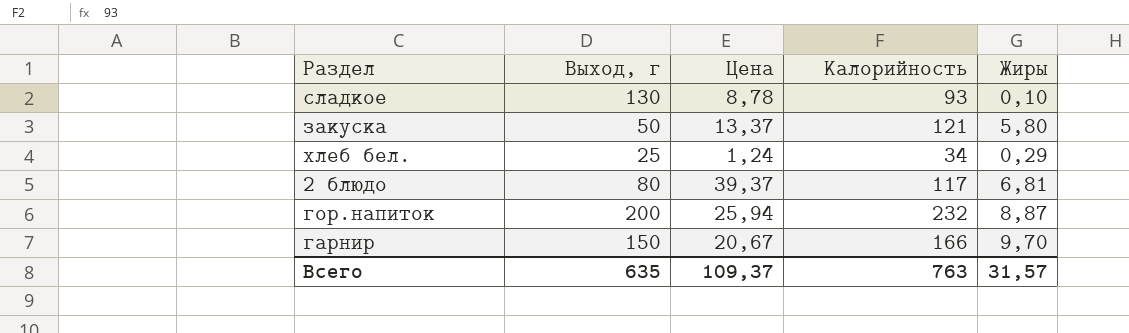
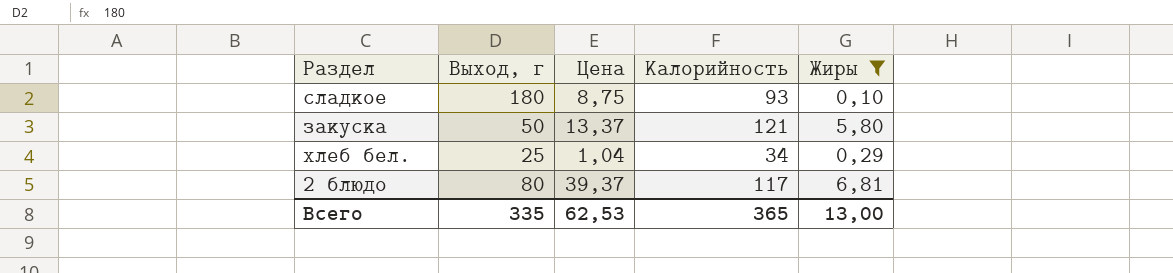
filter: none -> Жиры <= 6,81
сладкое | Выход, г: 130 -> 180
сладкое | Цена: 8,78 -> 8,75
хлеб бел. | Цена: 1,24 -> 1,04
Всего | Выход, г: 635 -> 335
Всего | Цена: 109,37 -> 62,53
Всего | Калорийность: 763 -> 365
Всего | Жиры: 31,57 -> 13,00

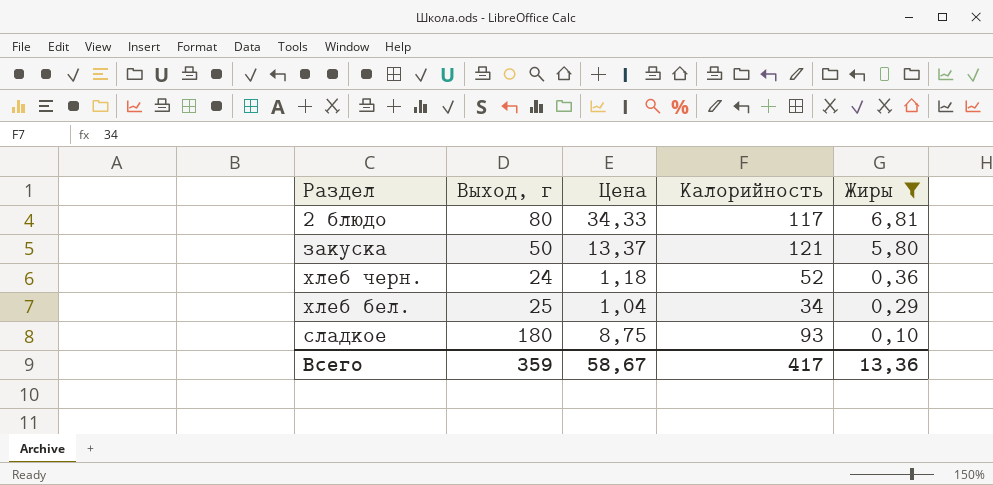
row order: none -> Жиры descending
2 блюдо | Цена: 39,37 -> 34,33
row хлеб черн.: none -> 24 | 1,18 | 52 | 0,36
Всего | Выход, г: 335 -> 359
Всего | Цена: 62,53 -> 58,67
Всего | Калорийность: 365 -> 417
Всего | Жиры: 13,00 -> 13,36

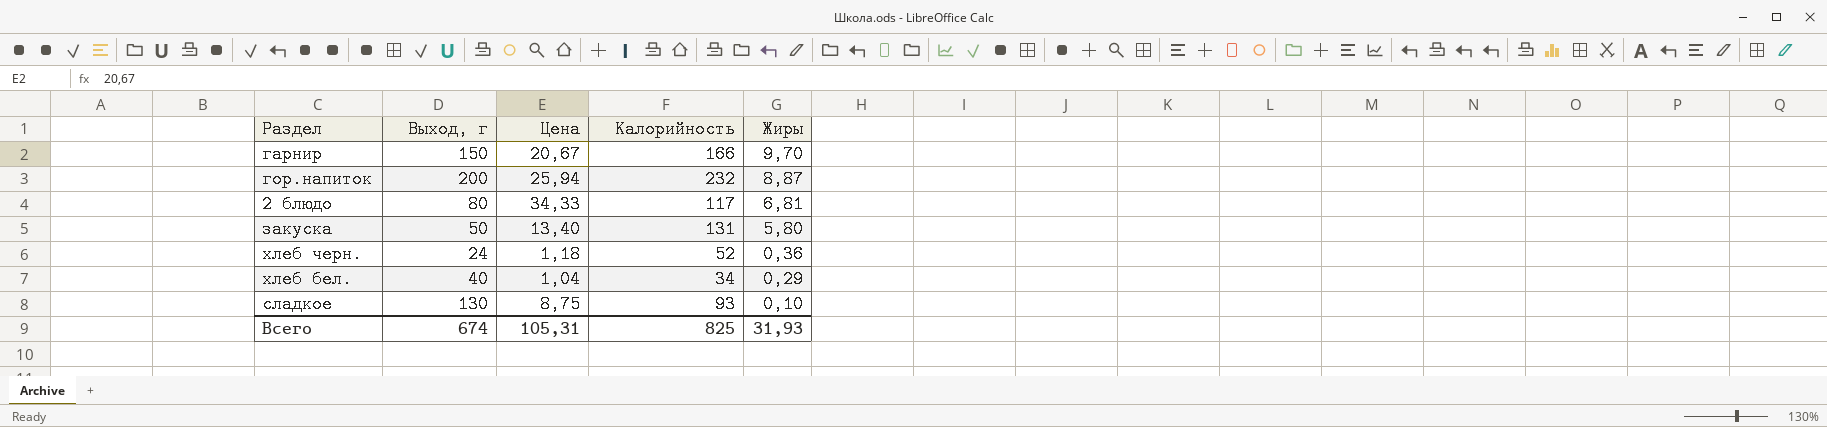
filter: Жиры <= 6,81 -> none
закуска | Цена: 13,37 -> 13,40
закуска | Калорийность: 121 -> 131
хлеб бел. | Выход, г: 25 -> 40
сладкое | Выход, г: 180 -> 130
Всего | Выход, г: 359 -> 674
Всего | Цена: 58,67 -> 105,31
Всего | Калорийность: 417 -> 825
Всего | Жиры: 13,36 -> 31,93

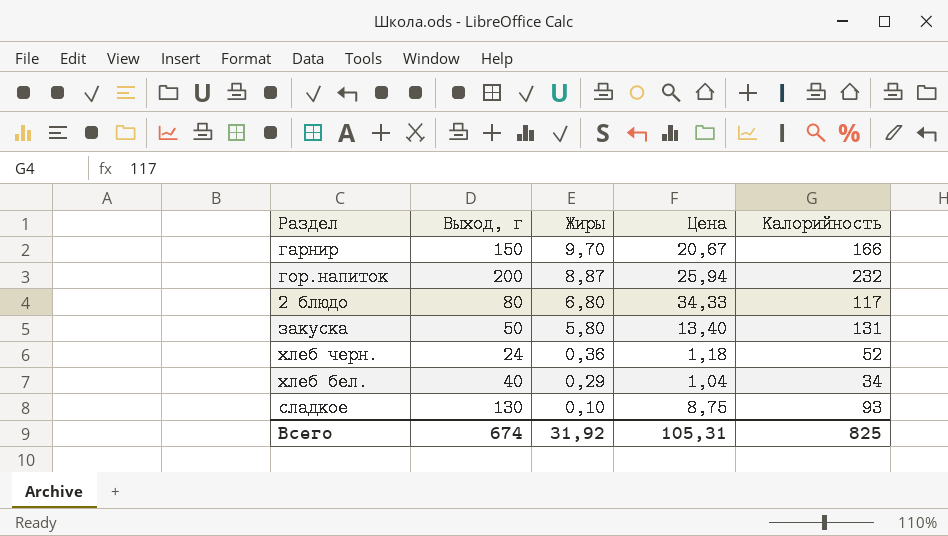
column Жиры | position: 5 -> 3
2 блюдо | Жиры: 6,81 -> 6,80
Всего | Жиры: 31,93 -> 31,92

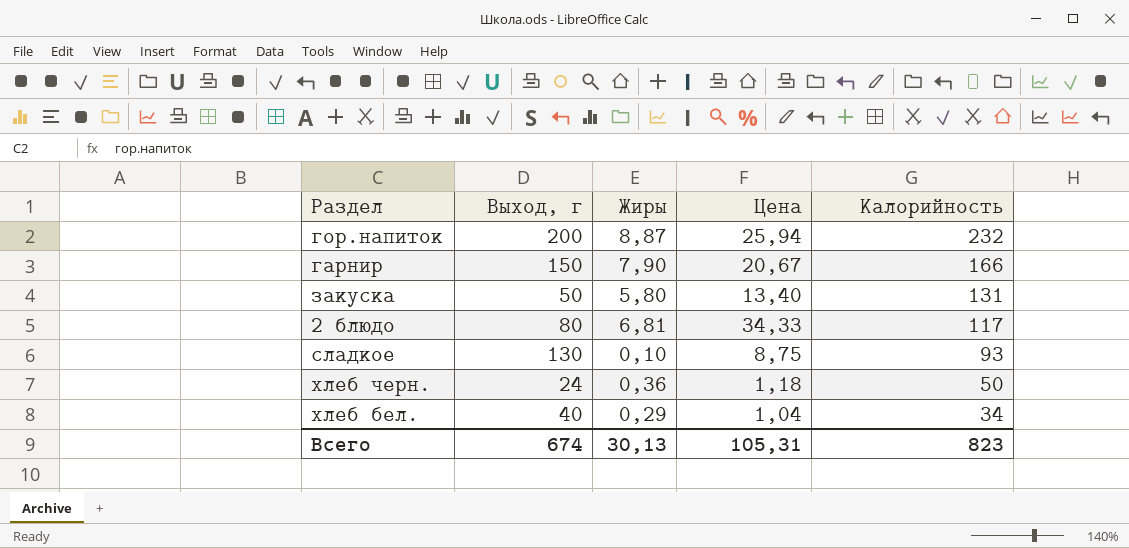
row order: Жиры descending -> Калорийность descending
гарнир | Жиры: 9,70 -> 7,90
2 блюдо | Жиры: 6,80 -> 6,81
хлеб черн. | Калорийность: 52 -> 50
Всего | Жиры: 31,92 -> 30,13
Всего | Калорийность: 825 -> 823

